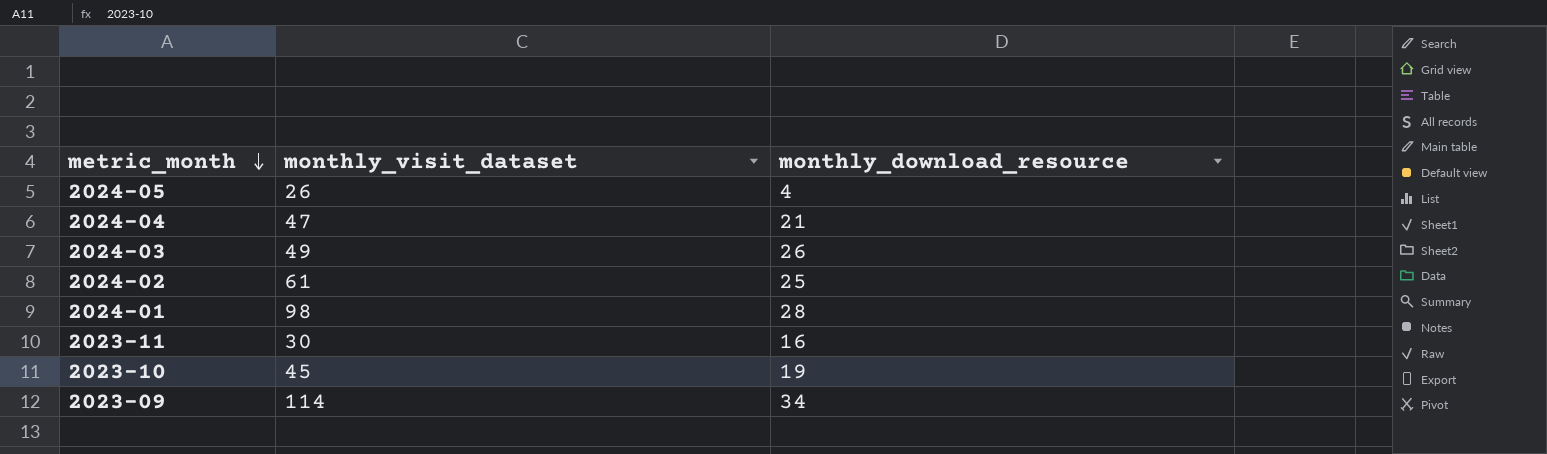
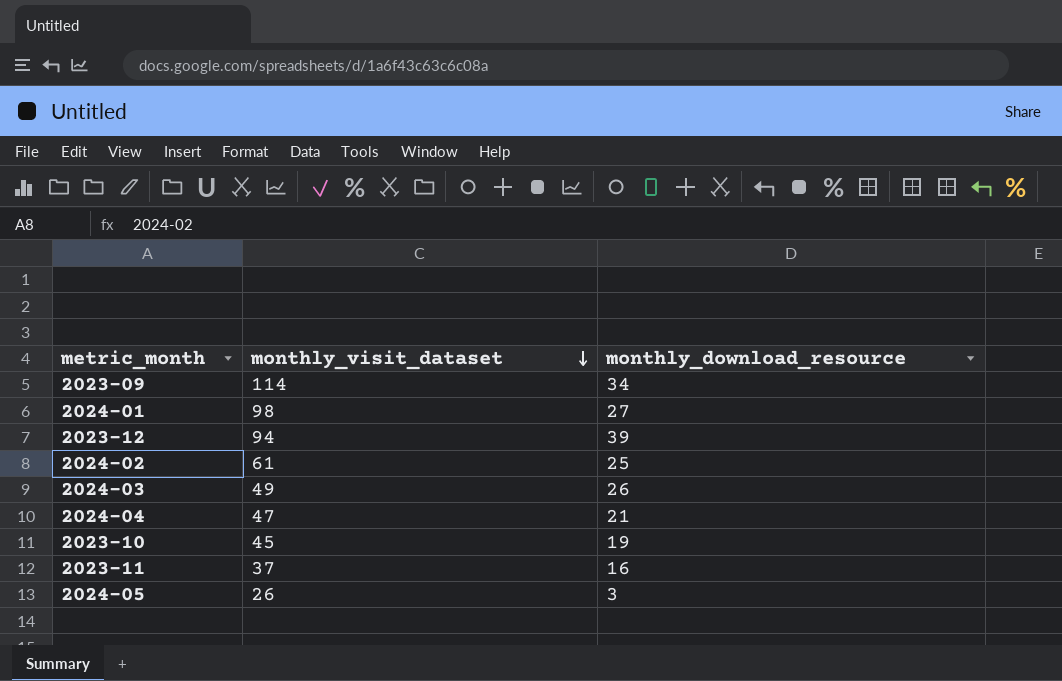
row order: metric_month descending -> monthly_visit_dataset descending
2024-01 | monthly_download_resource: 28 -> 27
row 2023-12: none -> 94 | 39
2023-11 | monthly_visit_dataset: 30 -> 37
2024-05 | monthly_download_resource: 4 -> 3

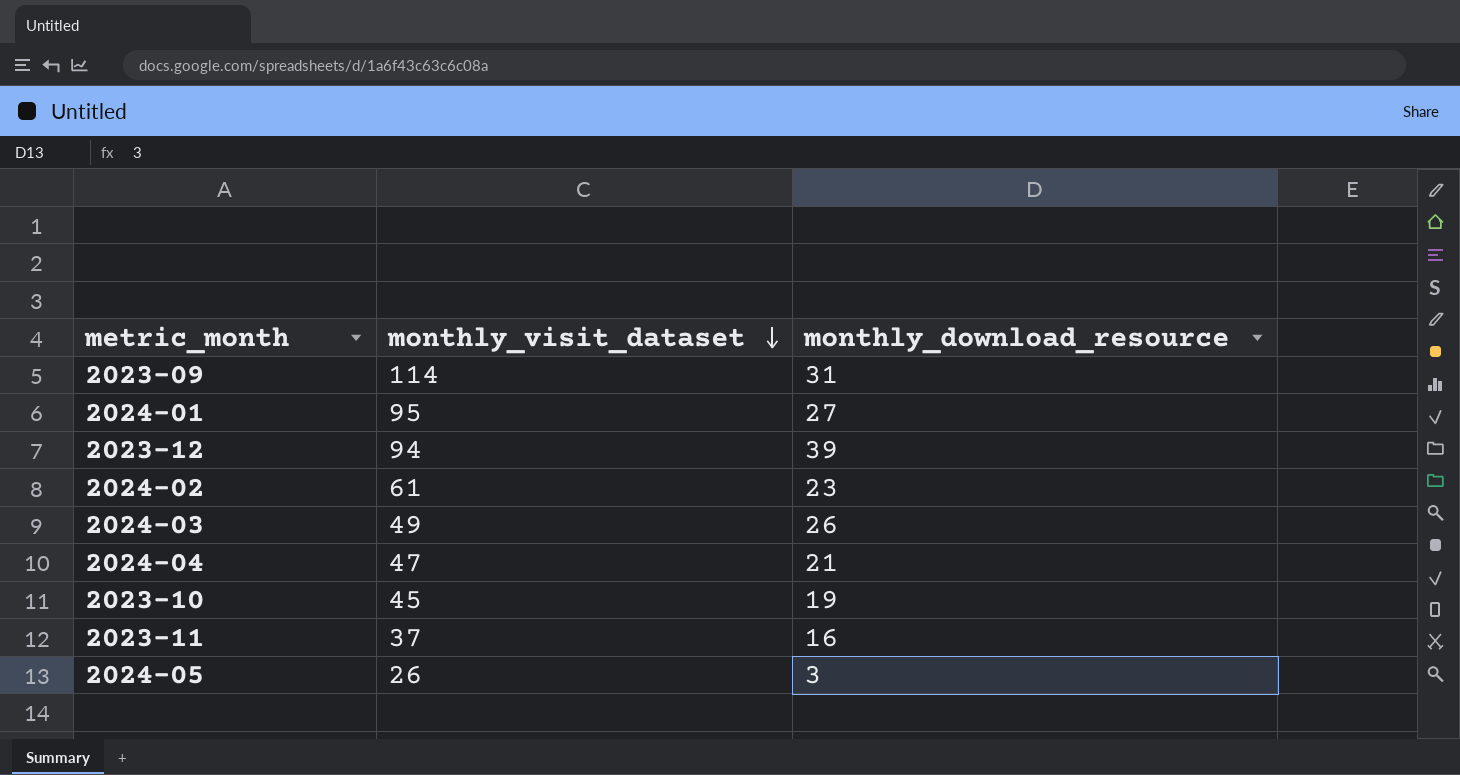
2023-09 | monthly_download_resource: 34 -> 31
2024-01 | monthly_visit_dataset: 98 -> 95
2024-02 | monthly_download_resource: 25 -> 23

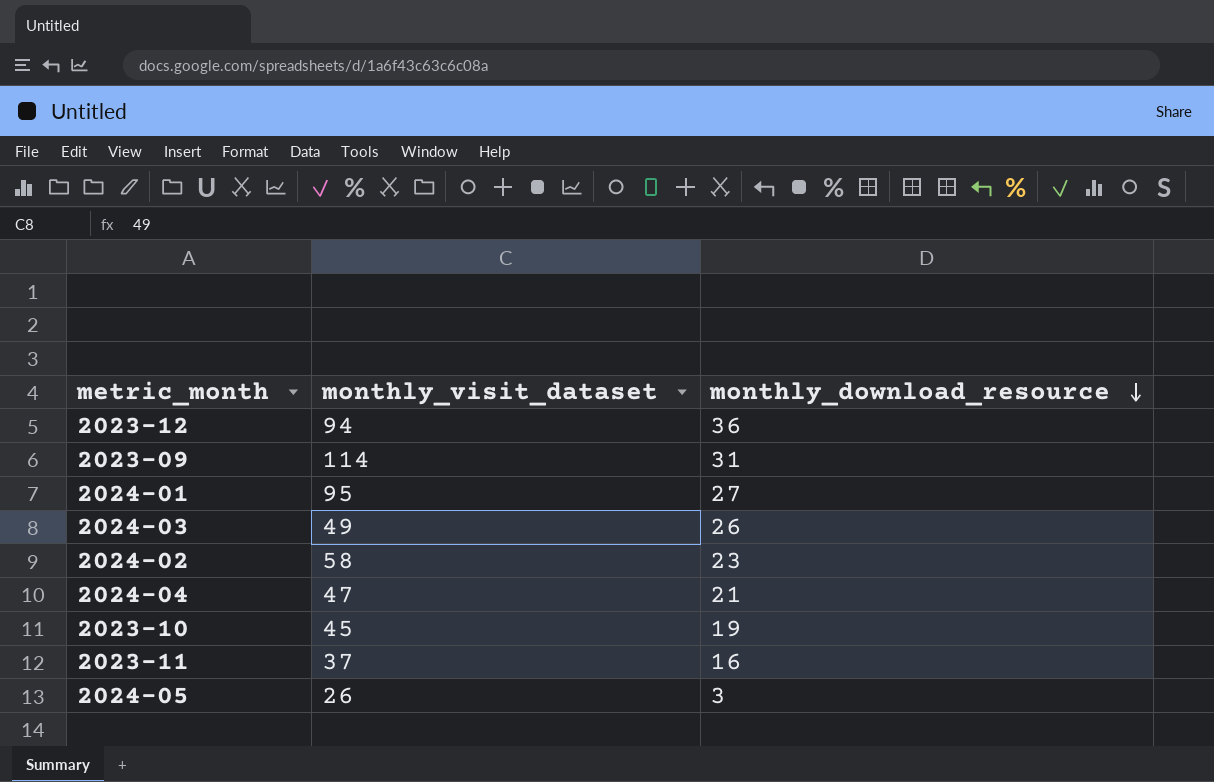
row order: monthly_visit_dataset descending -> monthly_download_resource descending
2023-12 | monthly_download_resource: 39 -> 36
2024-02 | monthly_visit_dataset: 61 -> 58

